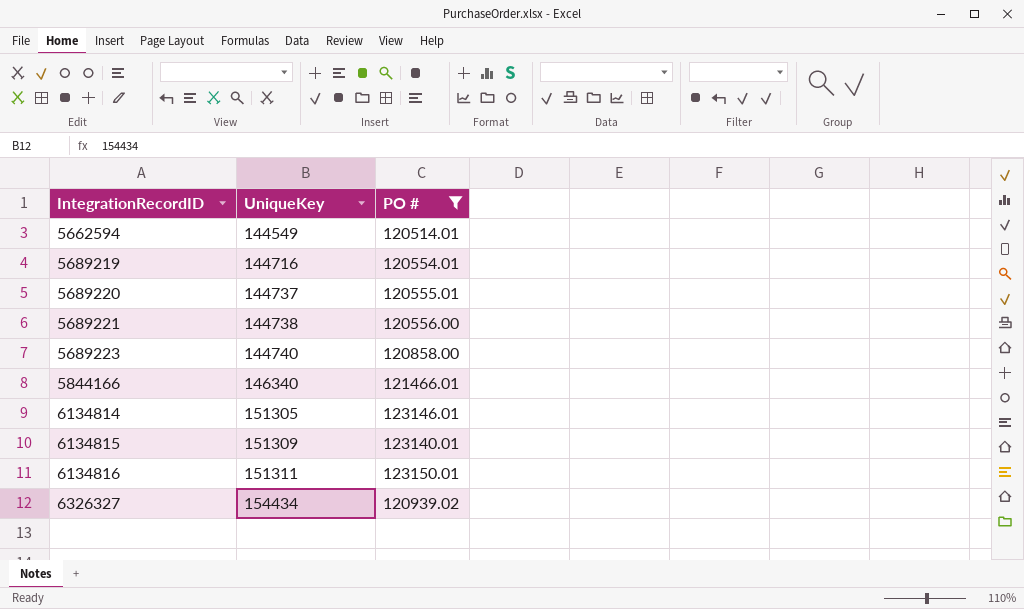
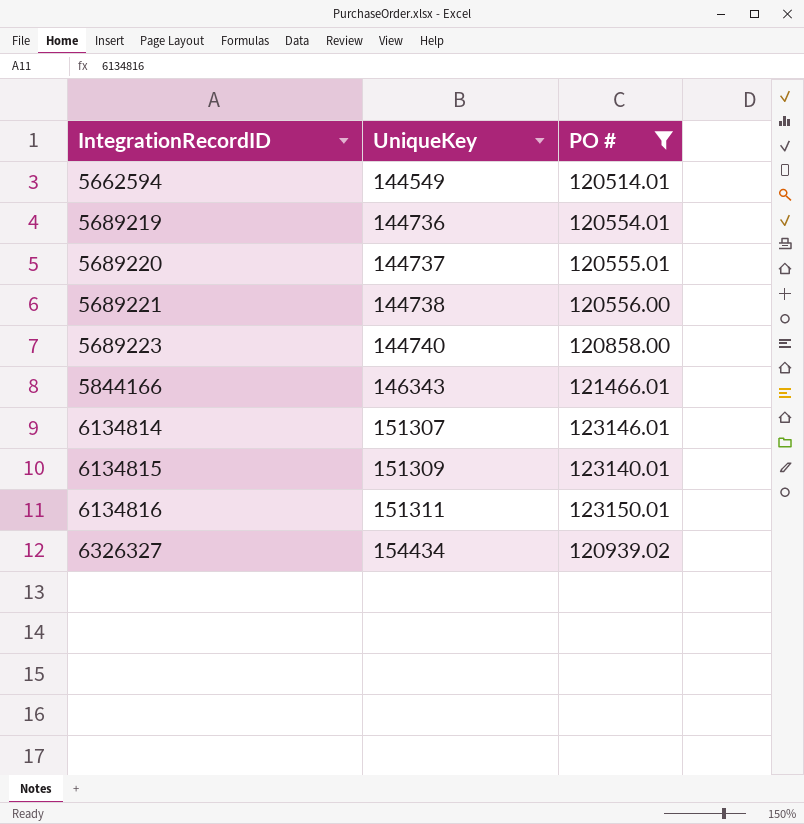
5689219 | UniqueKey: 144716 -> 144736
5844166 | UniqueKey: 146340 -> 146343
6134814 | UniqueKey: 151305 -> 151307

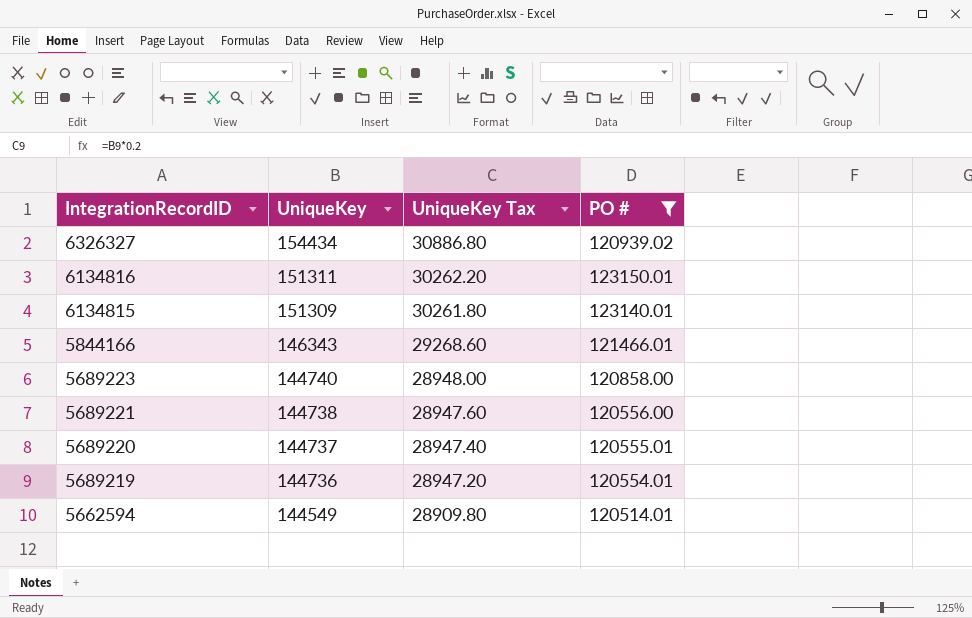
row order: IntegrationRecordID ascending -> IntegrationRecordID descending
column UniqueKey Tax | formula: none -> [UniqueKey] * 0.2
row 6134814: 151307 | 123146.01 -> none

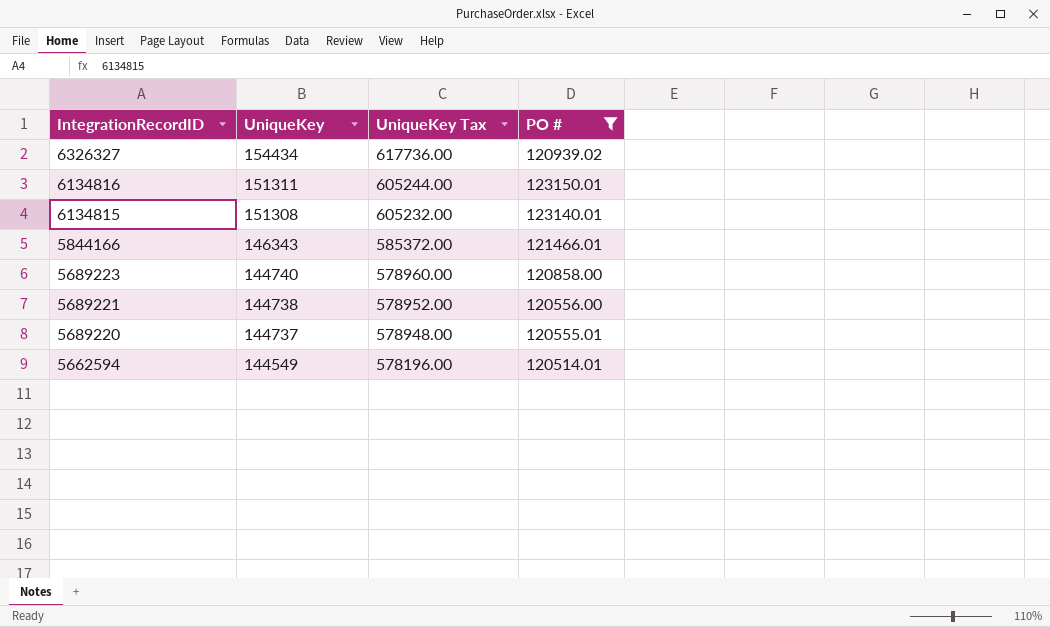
column UniqueKey Tax | formula: [UniqueKey] * 0.2 -> [UniqueKey] * 4
row 5689219: 144736 | 28947.20 | 120554.01 -> none
6134815 | UniqueKey: 151309 -> 151308

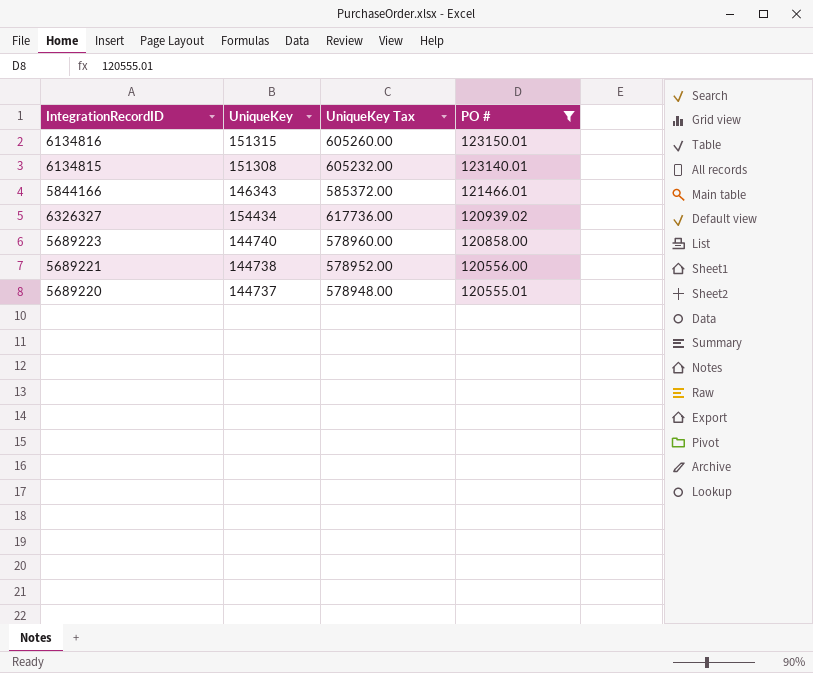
row order: IntegrationRecordID descending -> PO # descending
row 5662594: 144549 | 578196.00 | 120514.01 -> none
6134816 | UniqueKey: 151311 -> 151315
6134816 | UniqueKey Tax: 605244.00 -> 605260.00

